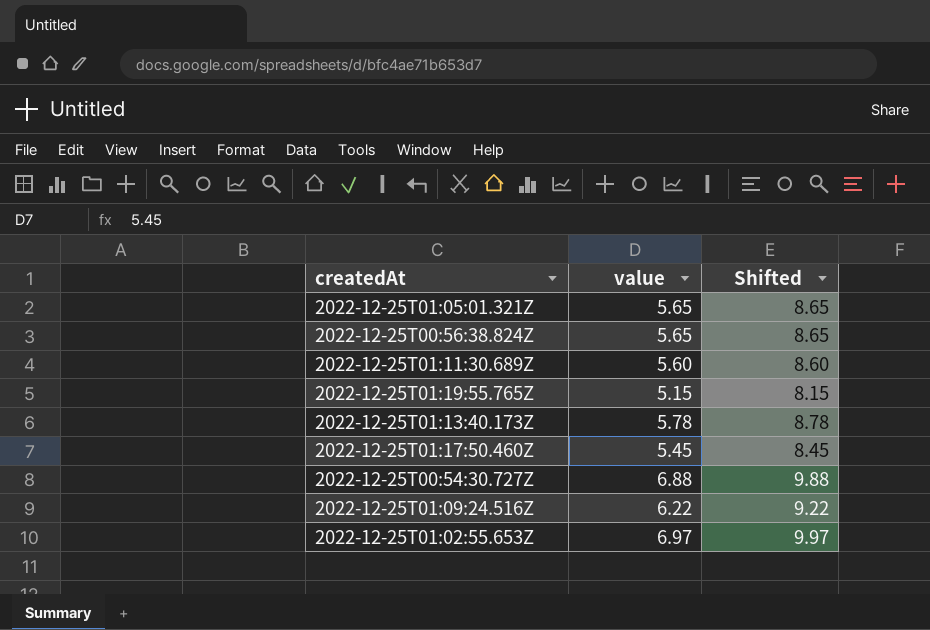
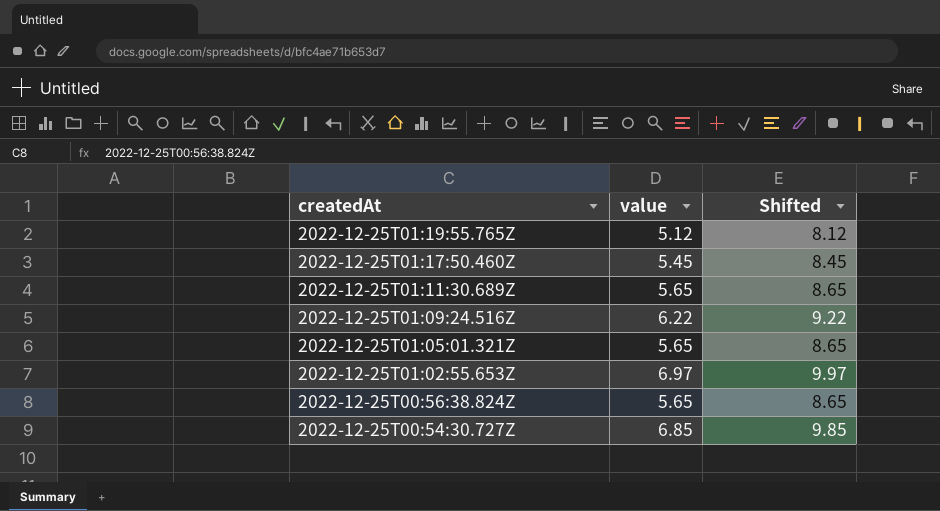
row order: none -> createdAt descending
row 2022-12-25T01:13:40.173Z: 5.78 | 8.78 -> none
2022-12-25T01:19:55.765Z | value: 5.15 -> 5.12
2022-12-25T01:19:55.765Z | Shifted: 8.15 -> 8.12
2022-12-25T01:11:30.689Z | value: 5.60 -> 5.65
2022-12-25T01:11:30.689Z | Shifted: 8.60 -> 8.65
2022-12-25T00:54:30.727Z | value: 6.88 -> 6.85
2022-12-25T00:54:30.727Z | Shifted: 9.88 -> 9.85

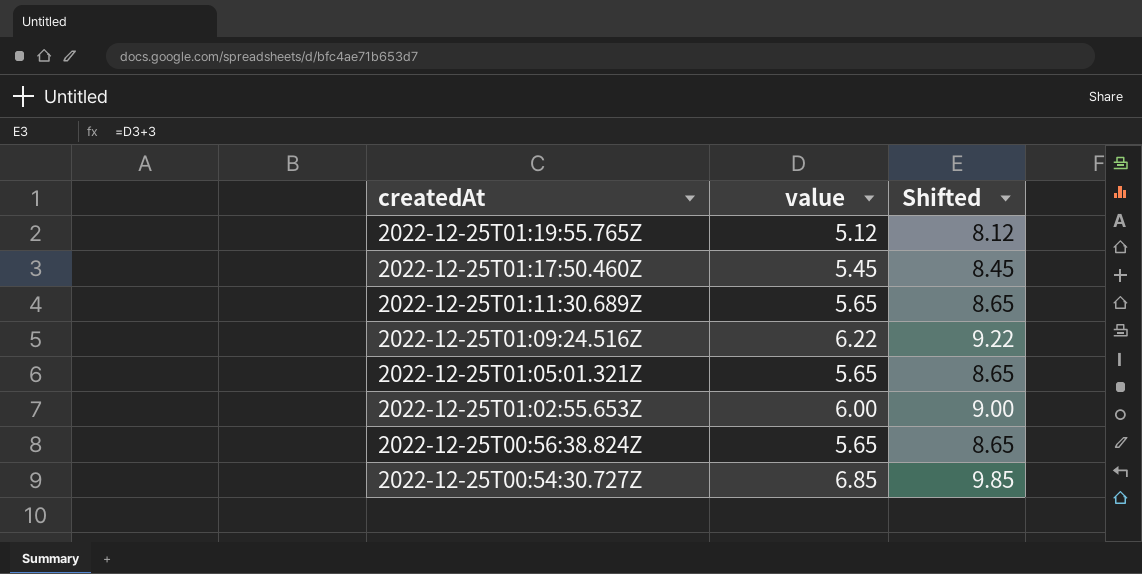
2022-12-25T01:02:55.653Z | value: 6.97 -> 6.00
2022-12-25T01:02:55.653Z | Shifted: 9.97 -> 9.00

